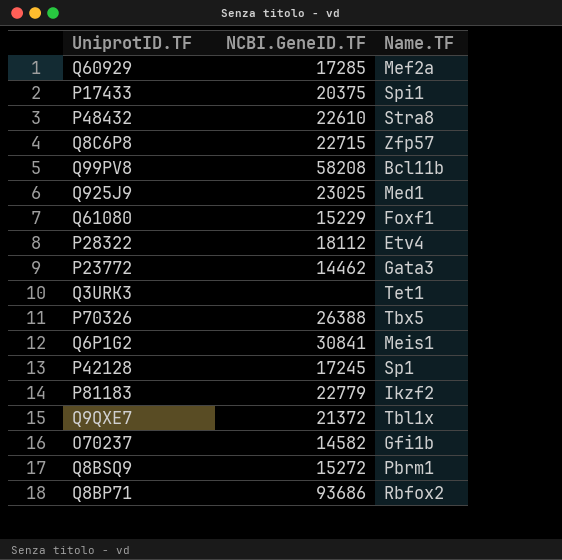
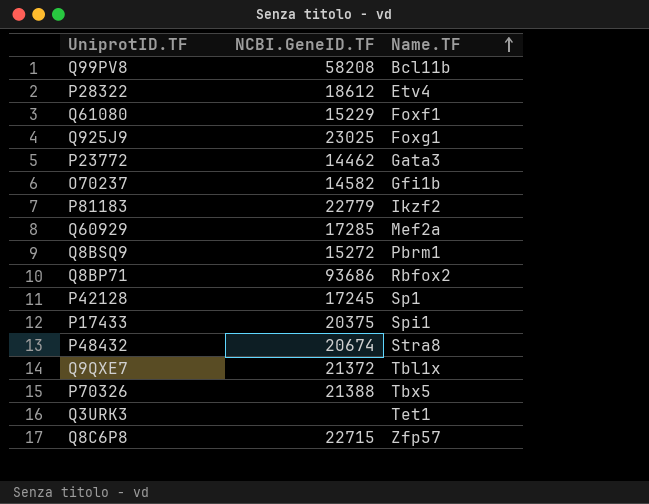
row order: none -> Name.TF ascending
row Q6P1G2: 30841 | Meis1 -> none
P28322 | NCBI.GeneID.TF: 18112 -> 18612
Q925J9 | Name.TF: Med1 -> Foxg1
P48432 | NCBI.GeneID.TF: 22610 -> 20674
P70326 | NCBI.GeneID.TF: 26388 -> 21388

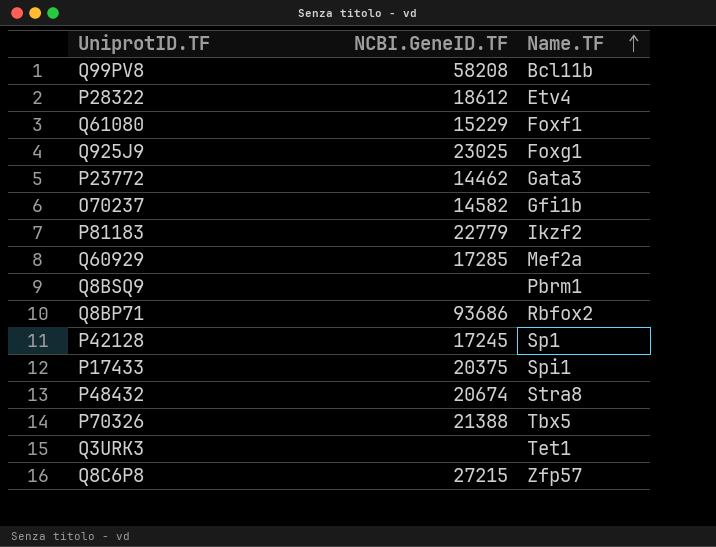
row Q9QXE7: 21372 | Tbl1x -> none
Q8BSQ9 | NCBI.GeneID.TF: 15272 -> none
Q8C6P8 | NCBI.GeneID.TF: 22715 -> 27215

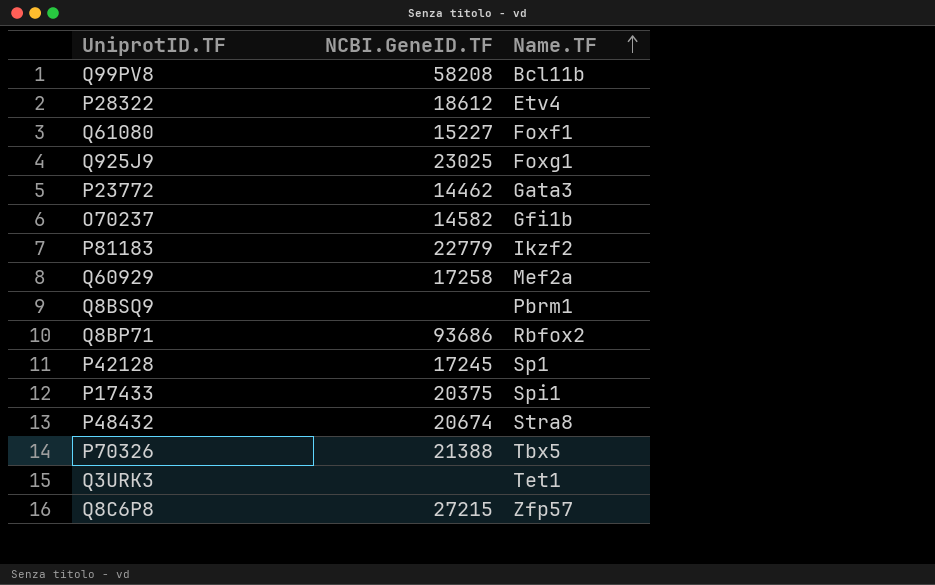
Q61080 | NCBI.GeneID.TF: 15229 -> 15227
Q60929 | NCBI.GeneID.TF: 17285 -> 17258

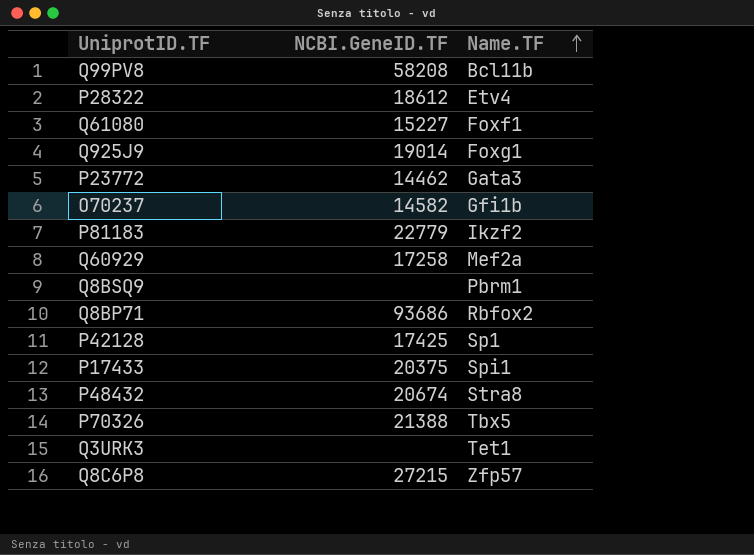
Q925J9 | NCBI.GeneID.TF: 23025 -> 19014
P42128 | NCBI.GeneID.TF: 17245 -> 17425

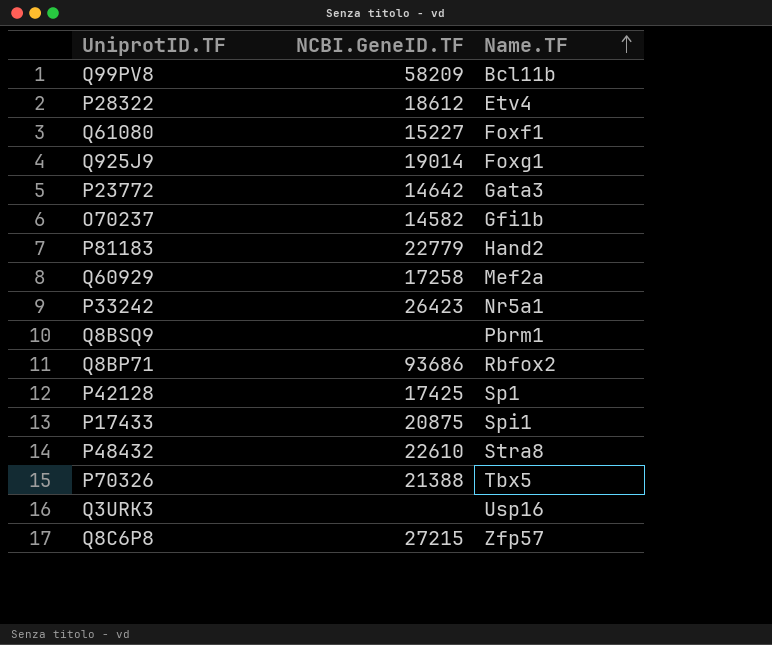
Q99PV8 | NCBI.GeneID.TF: 58208 -> 58209
P23772 | NCBI.GeneID.TF: 14462 -> 14642
P81183 | Name.TF: Ikzf2 -> Hand2
row P33242: none -> 26423 | Nr5a1
P17433 | NCBI.GeneID.TF: 20375 -> 20875
P48432 | NCBI.GeneID.TF: 20674 -> 22610
Q3URK3 | Name.TF: Tet1 -> Usp16

